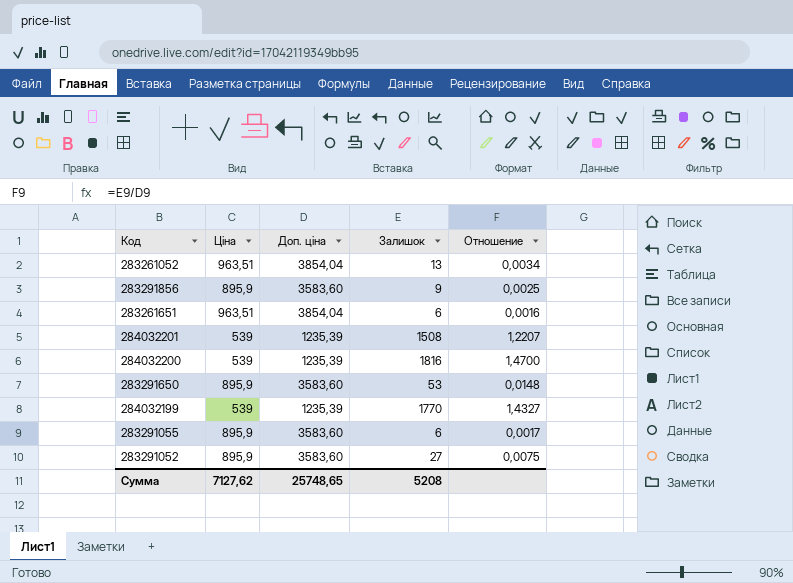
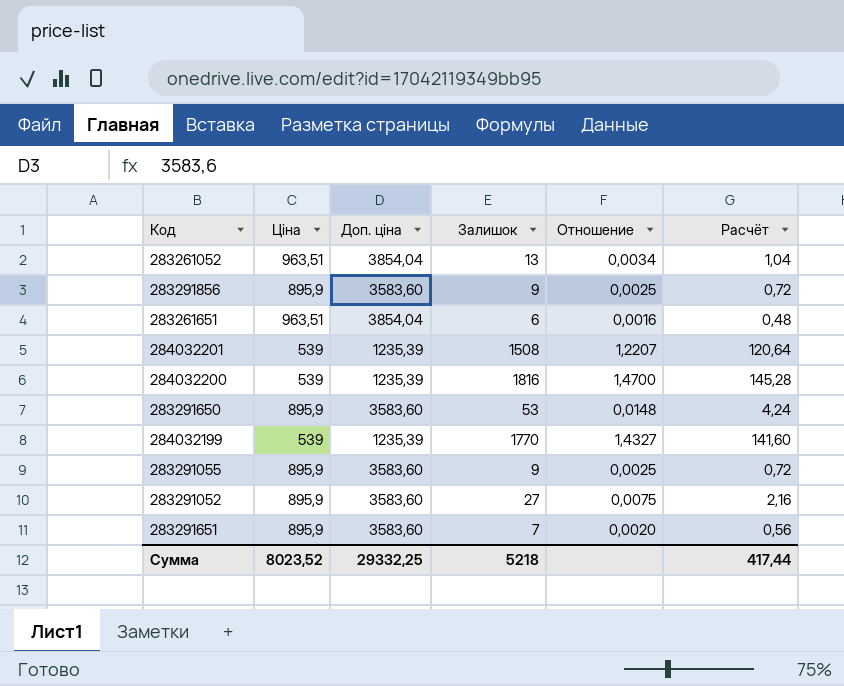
column Расчёт | formula: none -> [Залишок] * 0,08
283291055 | Залишок: 6 -> 9
283291055 | Отношение: 0,0017 -> 0,0025
row 283291651: none -> 895,9 | 3583,60 | 7 | 0,0020 | 0,56
Сумма | Ціна: 7127,62 -> 8023,52
Сумма | Доп. ціна: 25748,65 -> 29332,25
Сумма | Залишок: 5208 -> 5218

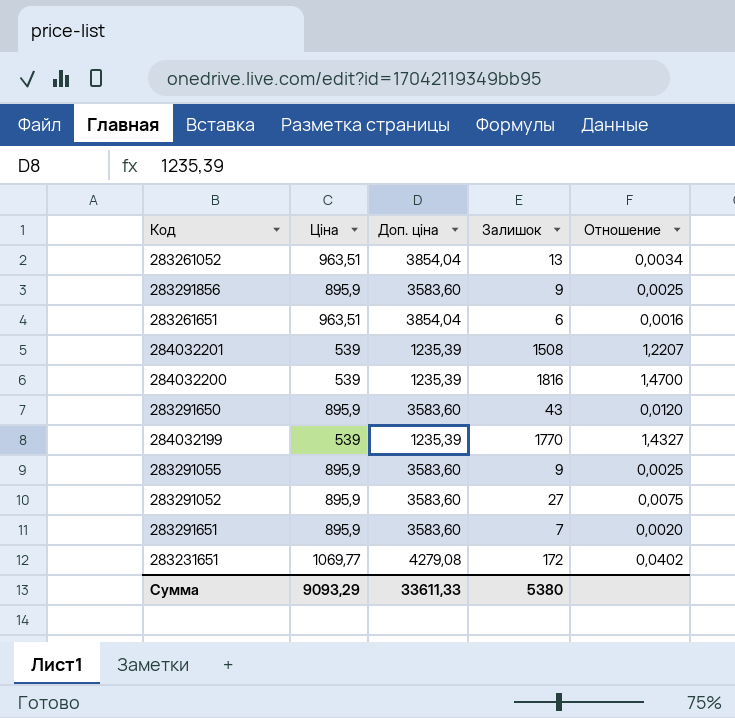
column Расчёт | formula: [Залишок] * 0,08 -> none
283291650 | Залишок: 53 -> 43
283291650 | Отношение: 0,0148 -> 0,0120
row 283231651: none -> 1069,77 | 4279,08 | 172 | 0,0402
Сумма | Ціна: 8023,52 -> 9093,29
Сумма | Доп. ціна: 29332,25 -> 33611,33
Сумма | Залишок: 5218 -> 5380

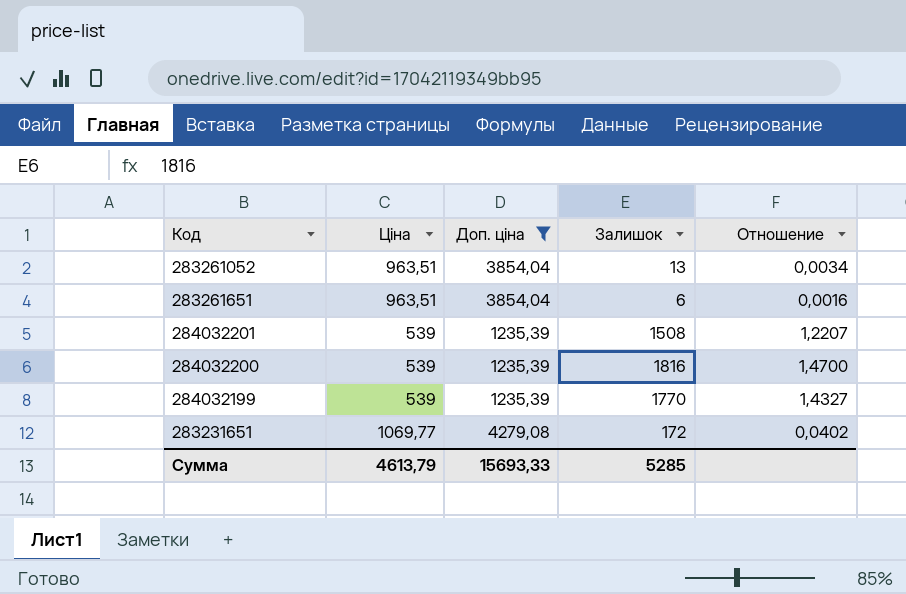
filter: none -> Доп. ціна != 3583,60
Сумма | Ціна: 9093,29 -> 4613,79
Сумма | Доп. ціна: 33611,33 -> 15693,33
Сумма | Залишок: 5380 -> 5285

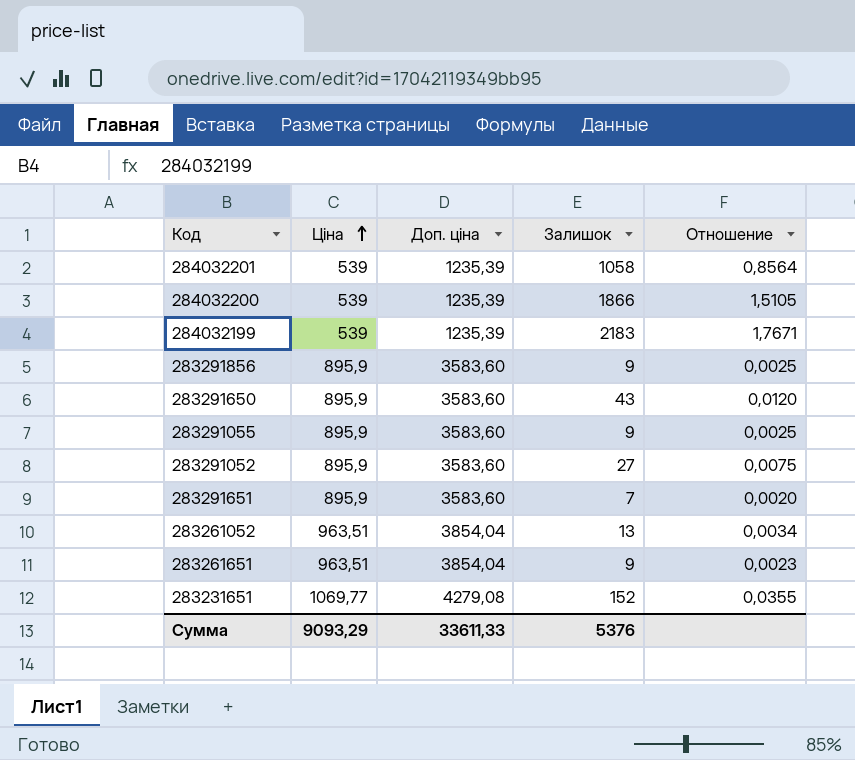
filter: Доп. ціна != 3583,60 -> none
row order: none -> Ціна ascending
284032201 | Залишок: 1508 -> 1058
284032201 | Отношение: 1,2207 -> 0,8564
284032200 | Залишок: 1816 -> 1866
284032200 | Отношение: 1,4700 -> 1,5105
284032199 | Залишок: 1770 -> 2183
284032199 | Отношение: 1,4327 -> 1,7671
283261651 | Залишок: 6 -> 9
283261651 | Отношение: 0,0016 -> 0,0023
283231651 | Залишок: 172 -> 152
283231651 | Отношение: 0,0402 -> 0,0355
Сумма | Ціна: 4613,79 -> 9093,29
Сумма | Доп. ціна: 15693,33 -> 33611,33
Сумма | Залишок: 5285 -> 5376

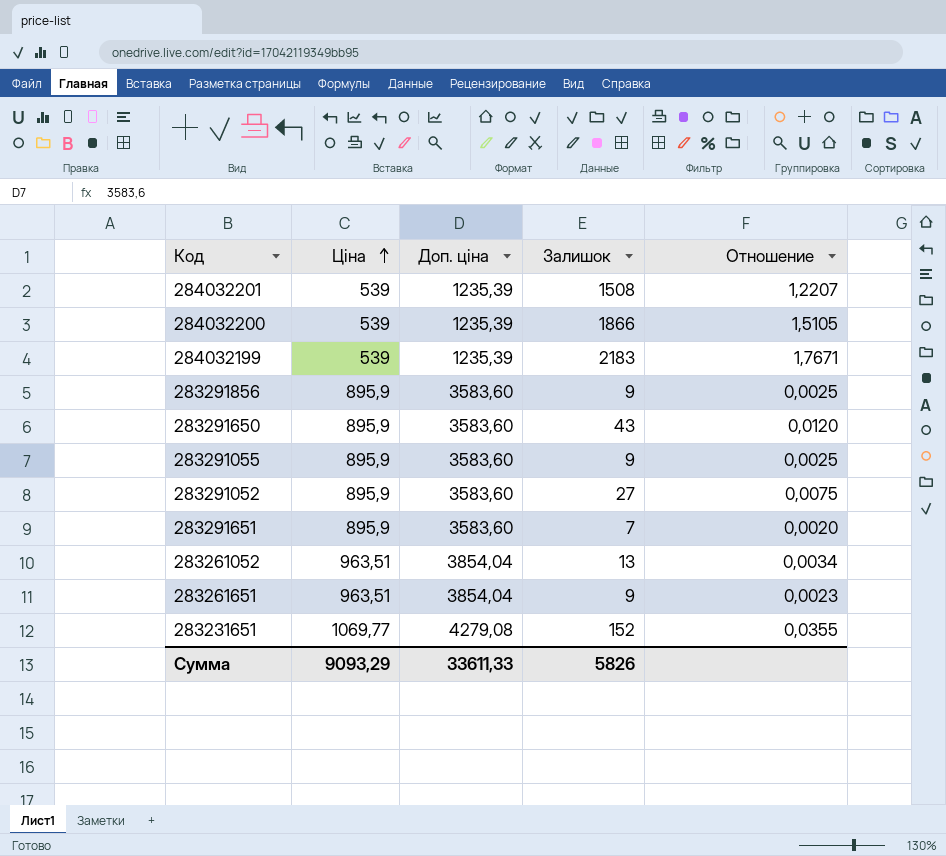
284032201 | Залишок: 1058 -> 1508
284032201 | Отношение: 0,8564 -> 1,2207
Сумма | Залишок: 5376 -> 5826

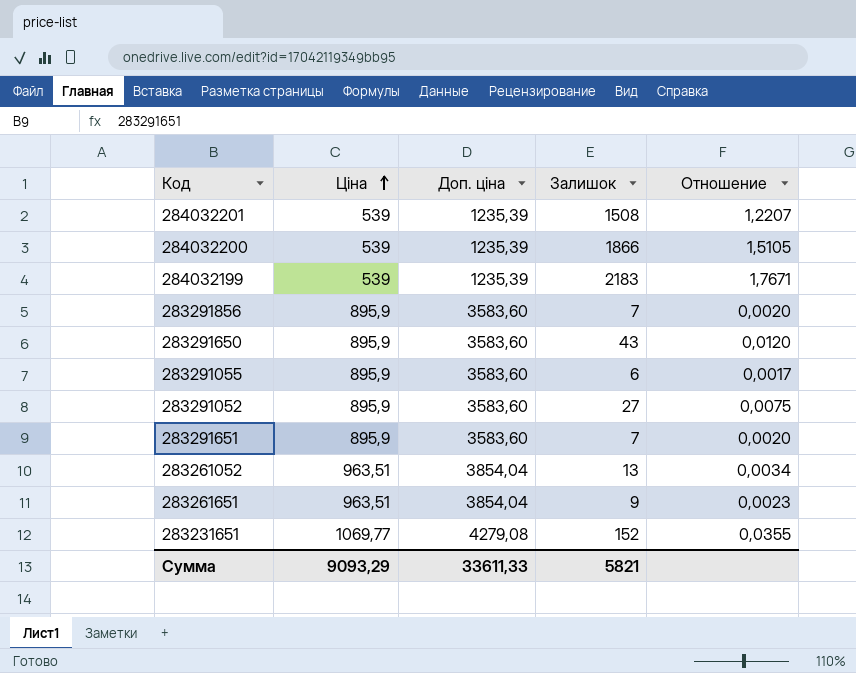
283291856 | Залишок: 9 -> 7
283291856 | Отношение: 0,0025 -> 0,0020
283291055 | Залишок: 9 -> 6
283291055 | Отношение: 0,0025 -> 0,0017
Сумма | Залишок: 5826 -> 5821

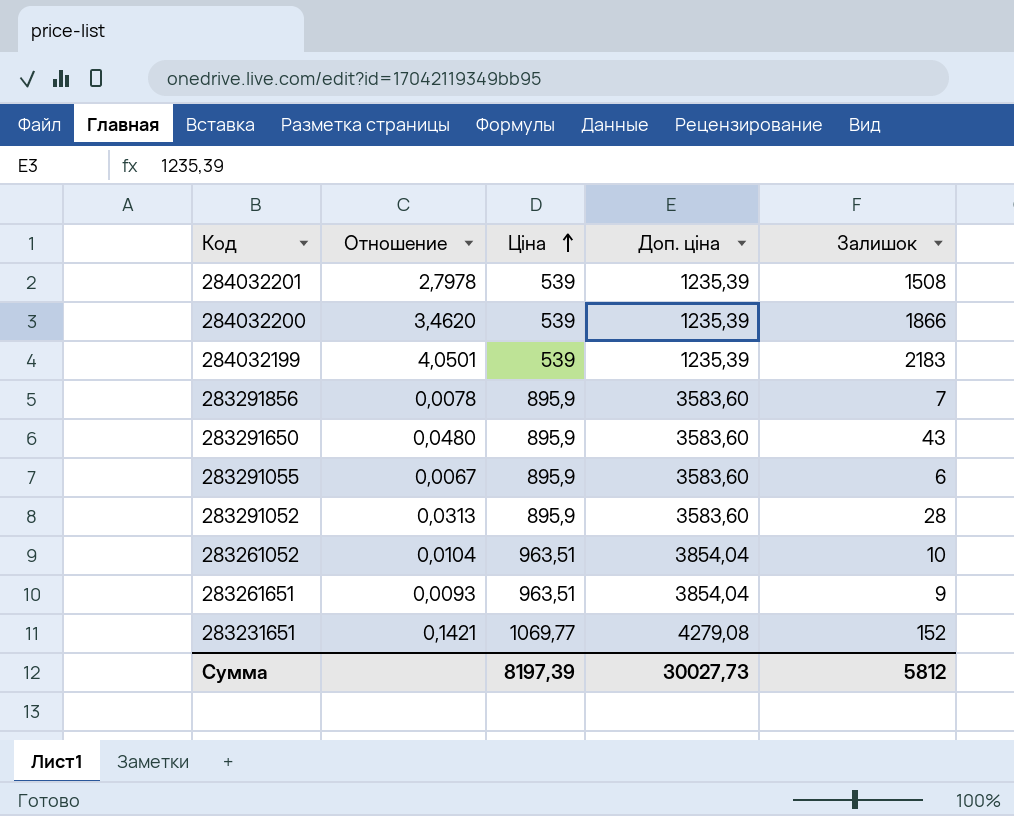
column Отношение | formula: [Залишок] / [Доп. ціна] -> [Залишок] / [Ціна]
column Отношение | position: 5 -> 2
row 283291651: 895,9 | 3583,60 | 7 | 0,0020 -> none
283291052 | Залишок: 27 -> 28
283261052 | Залишок: 13 -> 10
Сумма | Ціна: 9093,29 -> 8197,39
Сумма | Доп. ціна: 33611,33 -> 30027,73
Сумма | Залишок: 5821 -> 5812

